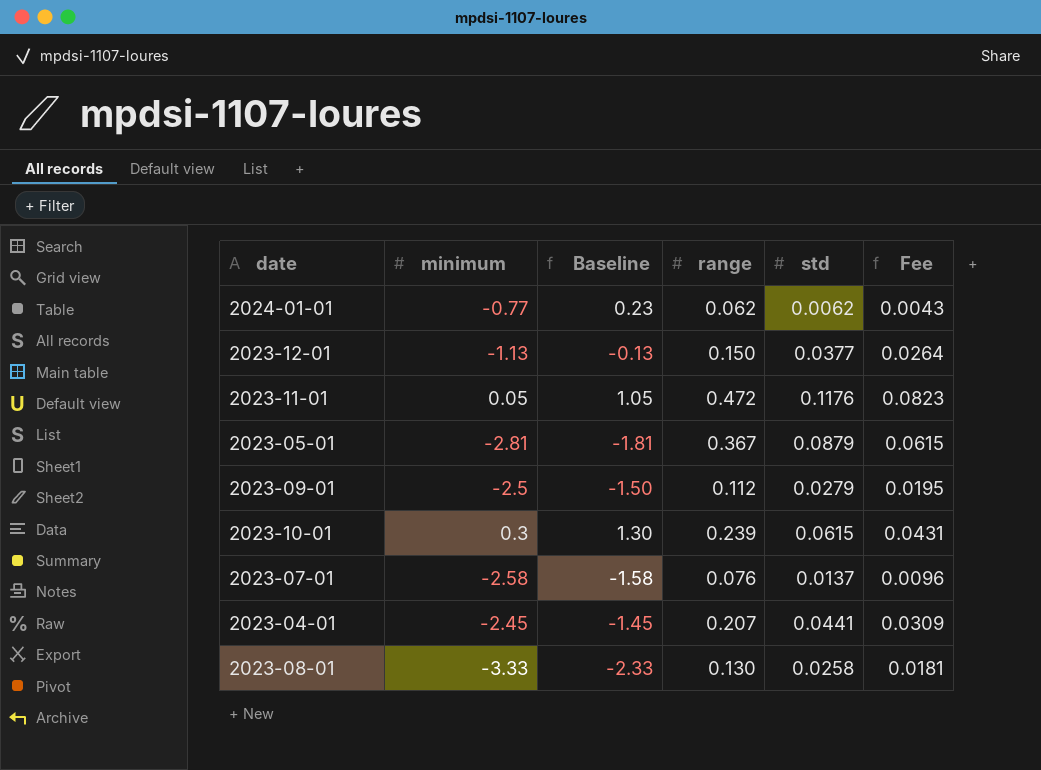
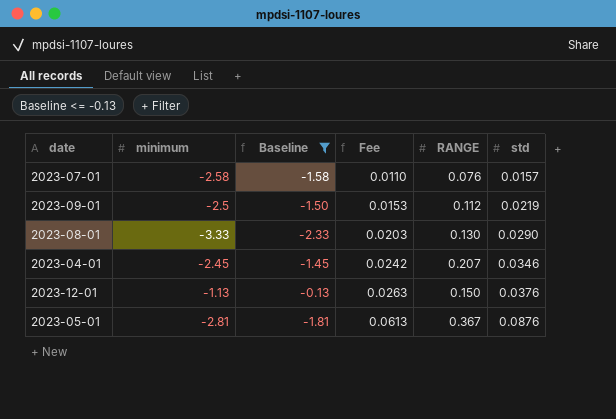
filter: none -> Baseline <= -0.13
row order: none -> Fee ascending
column Fee | position: 6 -> 4
column name: range -> RANGE
2023-07-01 | Fee: 0.0096 -> 0.0110
2023-07-01 | std: 0.0137 -> 0.0157
2023-09-01 | Fee: 0.0195 -> 0.0153
2023-09-01 | std: 0.0279 -> 0.0219
2023-08-01 | Fee: 0.0181 -> 0.0203
2023-08-01 | std: 0.0258 -> 0.0290
2023-04-01 | Fee: 0.0309 -> 0.0242
2023-04-01 | std: 0.0441 -> 0.0346
2023-12-01 | Fee: 0.0264 -> 0.0263
2023-12-01 | std: 0.0377 -> 0.0376
2023-05-01 | Fee: 0.0615 -> 0.0613
2023-05-01 | std: 0.0879 -> 0.0876

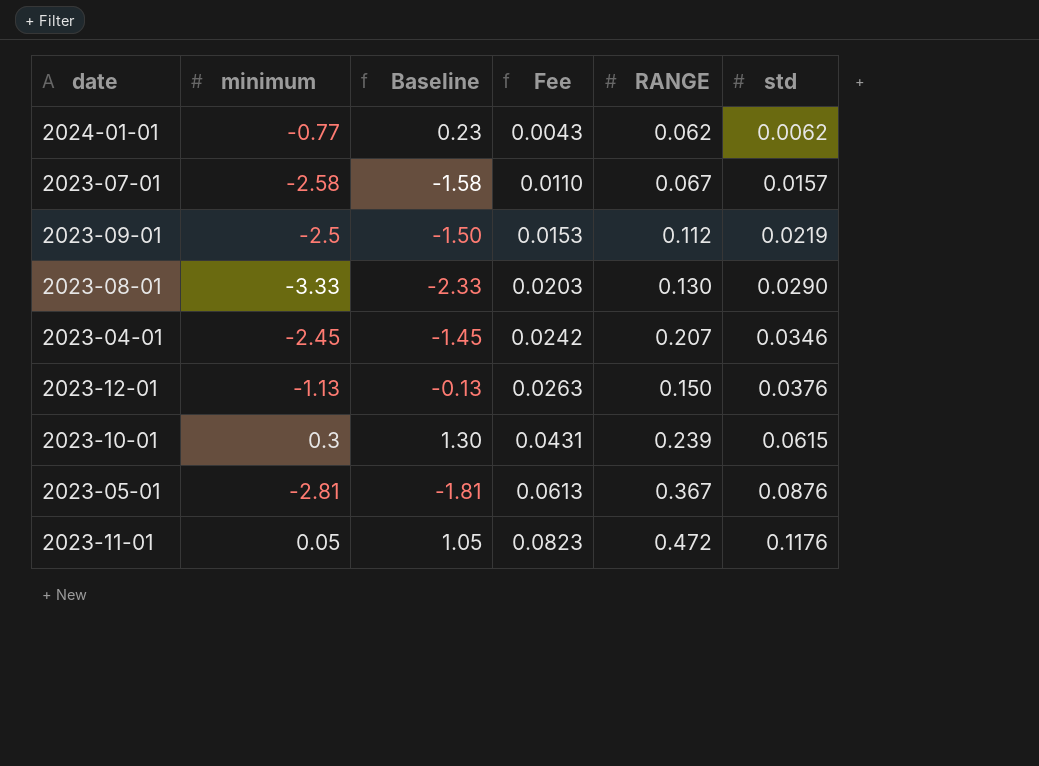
filter: Baseline <= -0.13 -> none
2023-07-01 | RANGE: 0.076 -> 0.067

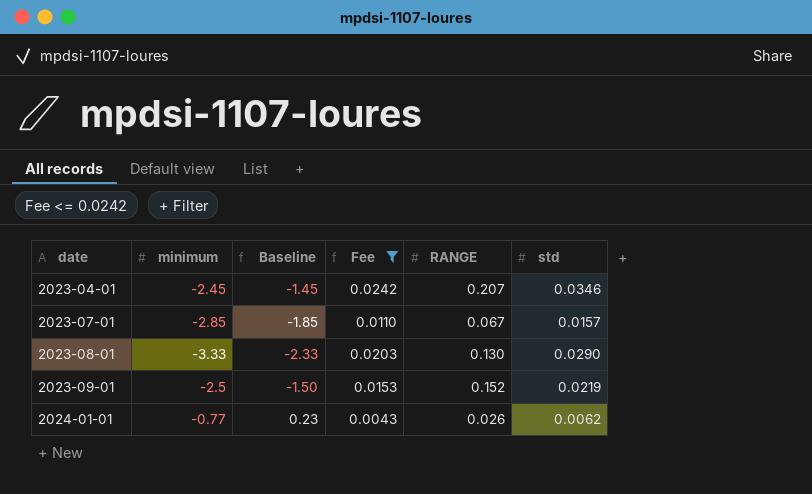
filter: none -> Fee <= 0.0242
row order: Fee ascending -> date ascending
2023-07-01 | minimum: -2.58 -> -2.85
2023-07-01 | Baseline: -1.58 -> -1.85
2023-09-01 | RANGE: 0.112 -> 0.152
2024-01-01 | RANGE: 0.062 -> 0.026

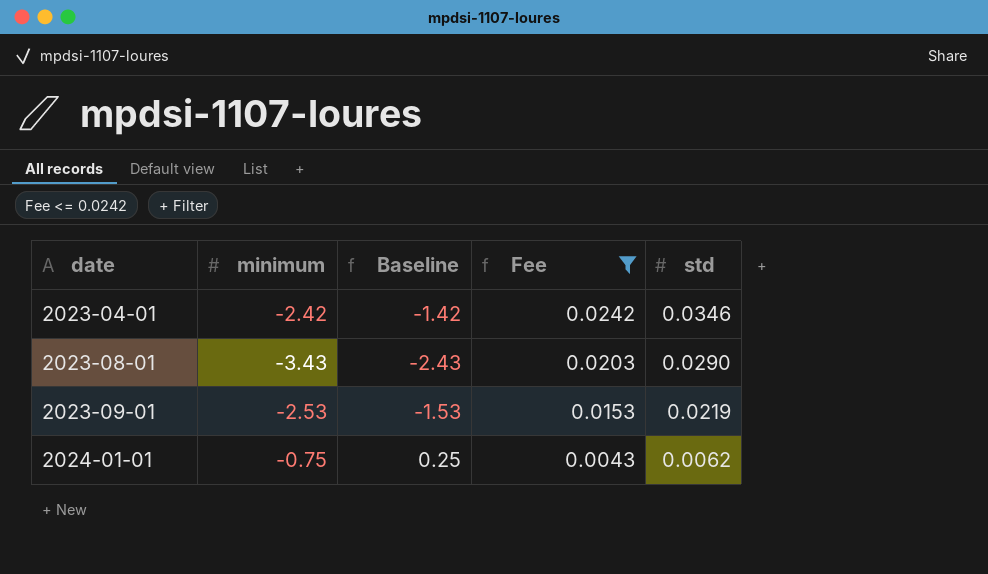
column RANGE | position: 5 -> none
row 2023-07-01: -2.85 | -1.85 | 0.0110 | 0.067 | 0.0157 -> none
2023-04-01 | minimum: -2.45 -> -2.42
2023-04-01 | Baseline: -1.45 -> -1.42
2023-08-01 | minimum: -3.33 -> -3.43
2023-08-01 | Baseline: -2.33 -> -2.43
2023-09-01 | minimum: -2.5 -> -2.53
2023-09-01 | Baseline: -1.50 -> -1.53
2024-01-01 | minimum: -0.77 -> -0.75
2024-01-01 | Baseline: 0.23 -> 0.25

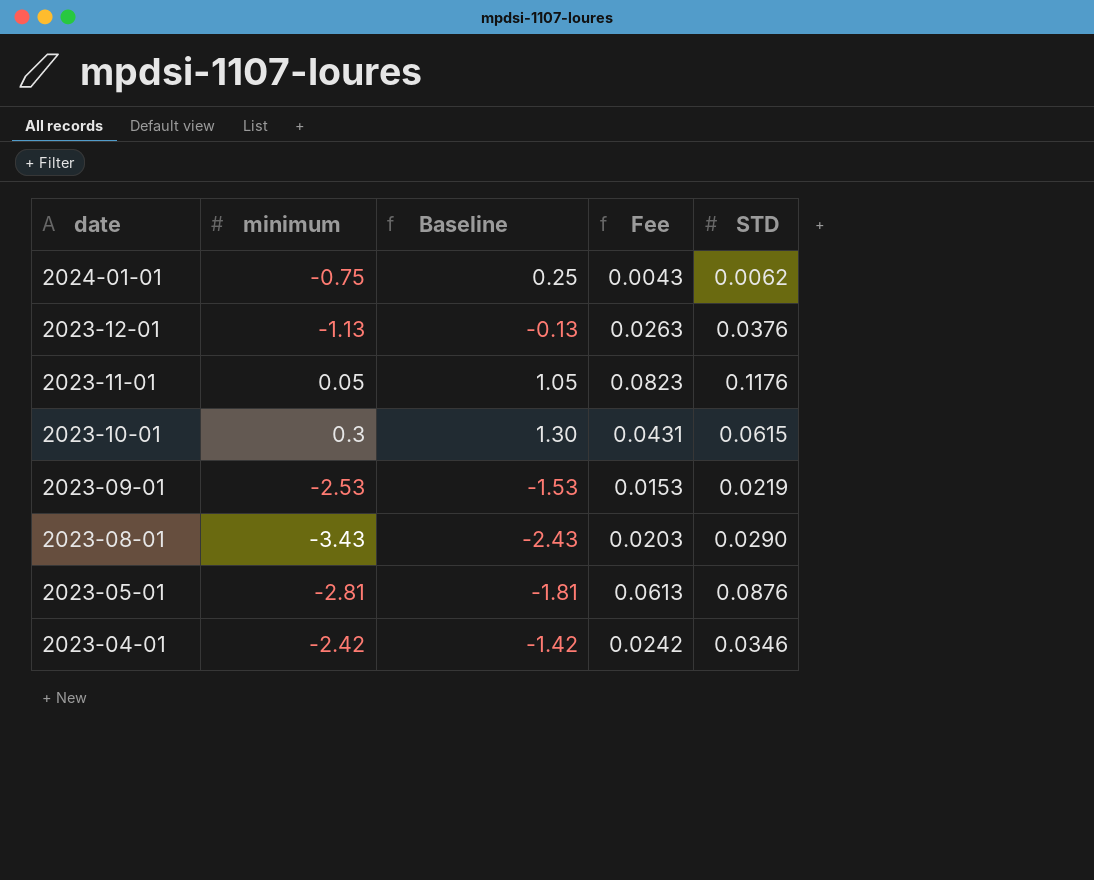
filter: Fee <= 0.0242 -> none
row order: date ascending -> date descending
column name: std -> STD

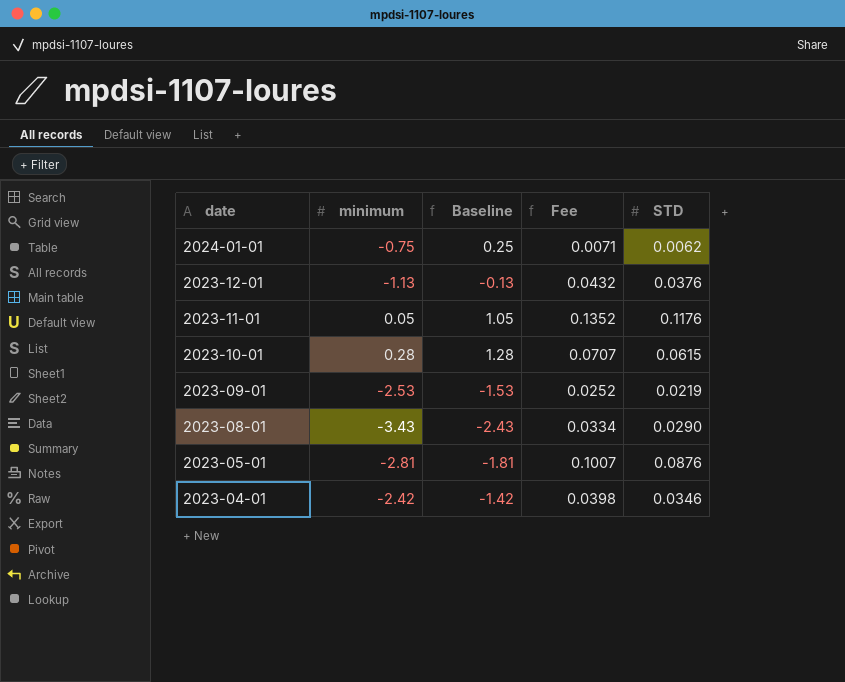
column Fee | formula: [STD] * 0.7 -> [STD] * 1.15
2023-10-01 | minimum: 0.3 -> 0.28
2023-10-01 | Baseline: 1.30 -> 1.28

